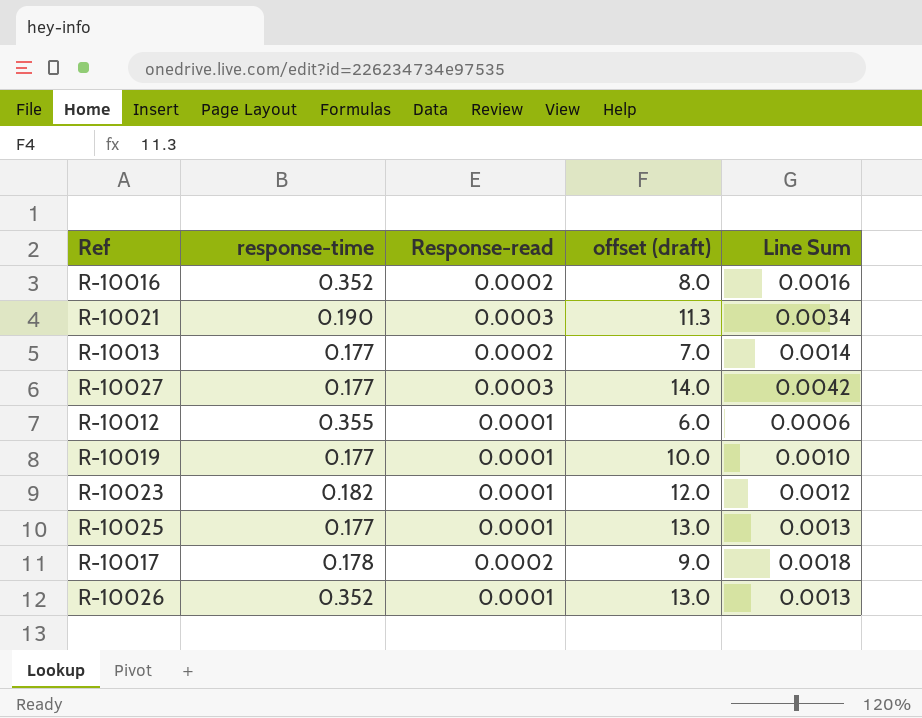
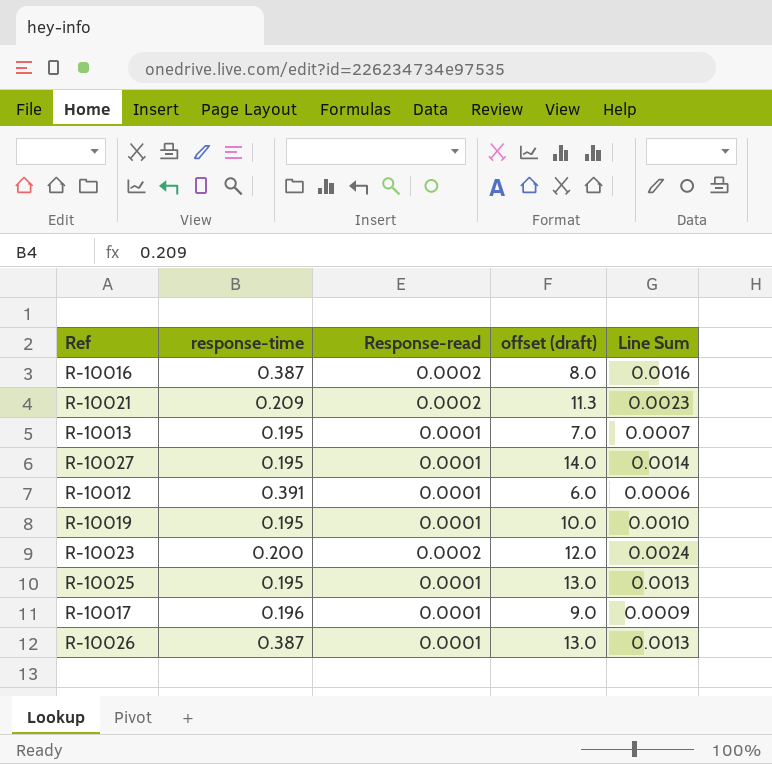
R-10016 | response-time: 0.352 -> 0.387
R-10021 | response-time: 0.190 -> 0.209
R-10021 | Response-read: 0.0003 -> 0.0002
R-10021 | Line Sum: 0.0034 -> 0.0023
R-10013 | response-time: 0.177 -> 0.195
R-10013 | Response-read: 0.0002 -> 0.0001
R-10013 | Line Sum: 0.0014 -> 0.0007
R-10027 | response-time: 0.177 -> 0.195
R-10027 | Response-read: 0.0003 -> 0.0001
R-10027 | Line Sum: 0.0042 -> 0.0014
R-10012 | response-time: 0.355 -> 0.391
R-10019 | response-time: 0.177 -> 0.195
R-10023 | response-time: 0.182 -> 0.200
R-10023 | Response-read: 0.0001 -> 0.0002
R-10023 | Line Sum: 0.0012 -> 0.0024
R-10025 | response-time: 0.177 -> 0.195
R-10017 | response-time: 0.178 -> 0.196
R-10017 | Response-read: 0.0002 -> 0.0001
R-10017 | Line Sum: 0.0018 -> 0.0009
R-10026 | response-time: 0.352 -> 0.387

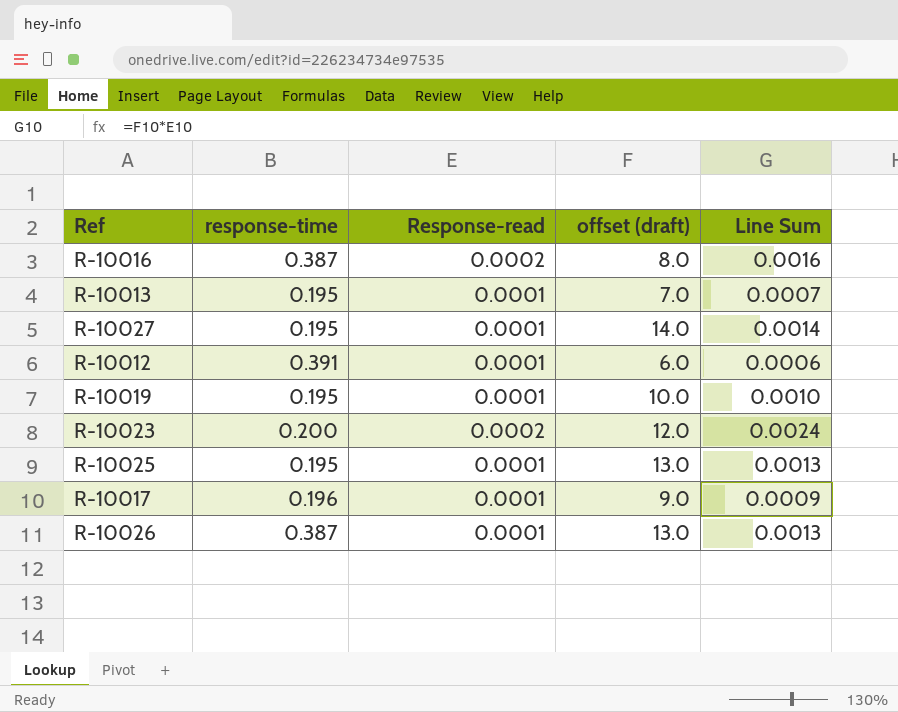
row R-10021: 0.209 | 0.0002 | 11.3 | 0.0023 -> none

